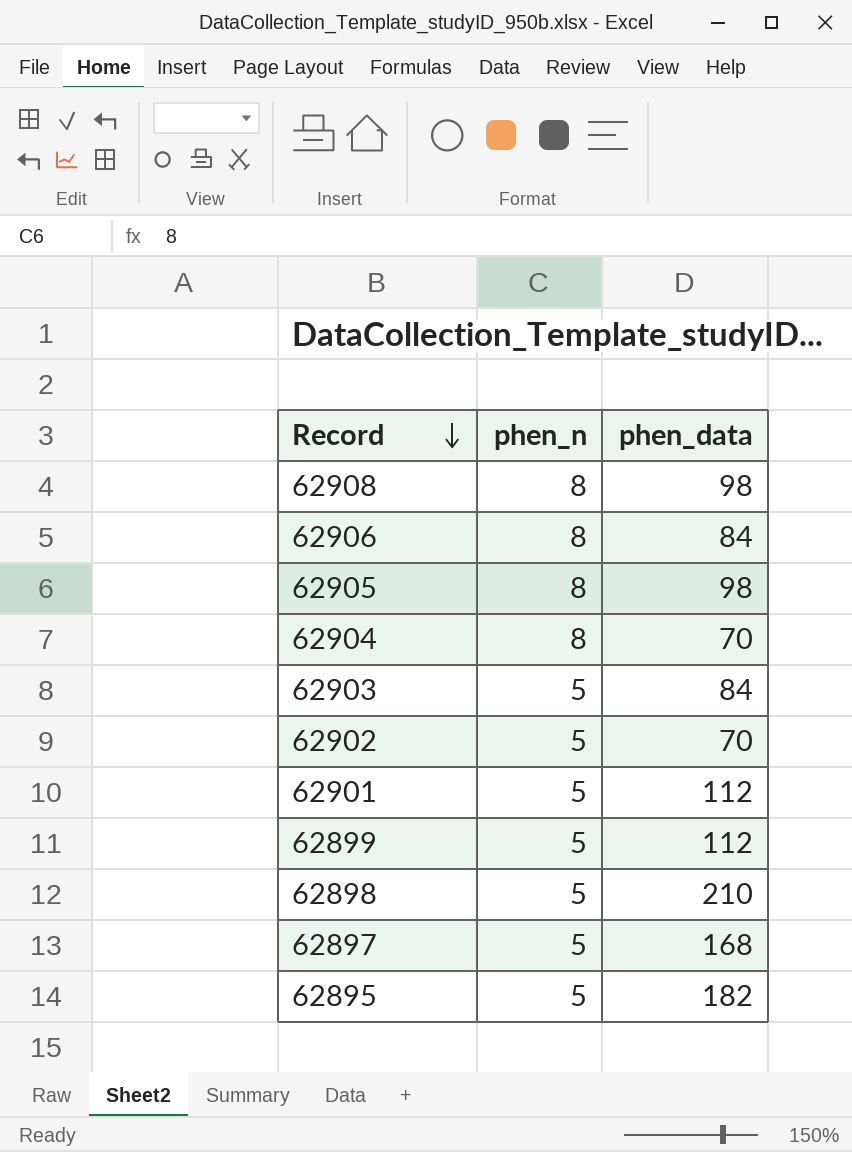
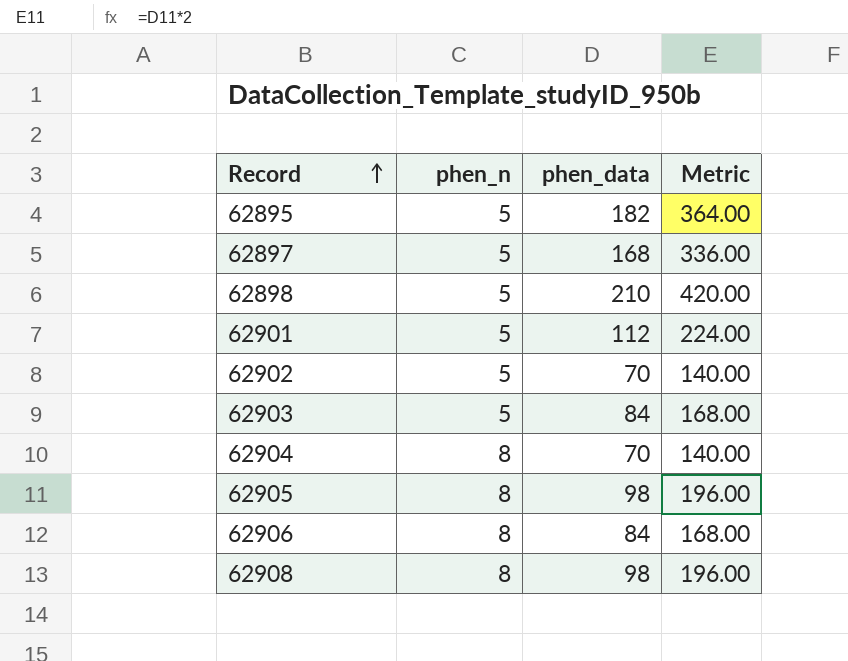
row order: Record descending -> Record ascending
column Metric | formula: none -> [phen_data] * 2
row 62899: 5 | 112 -> none

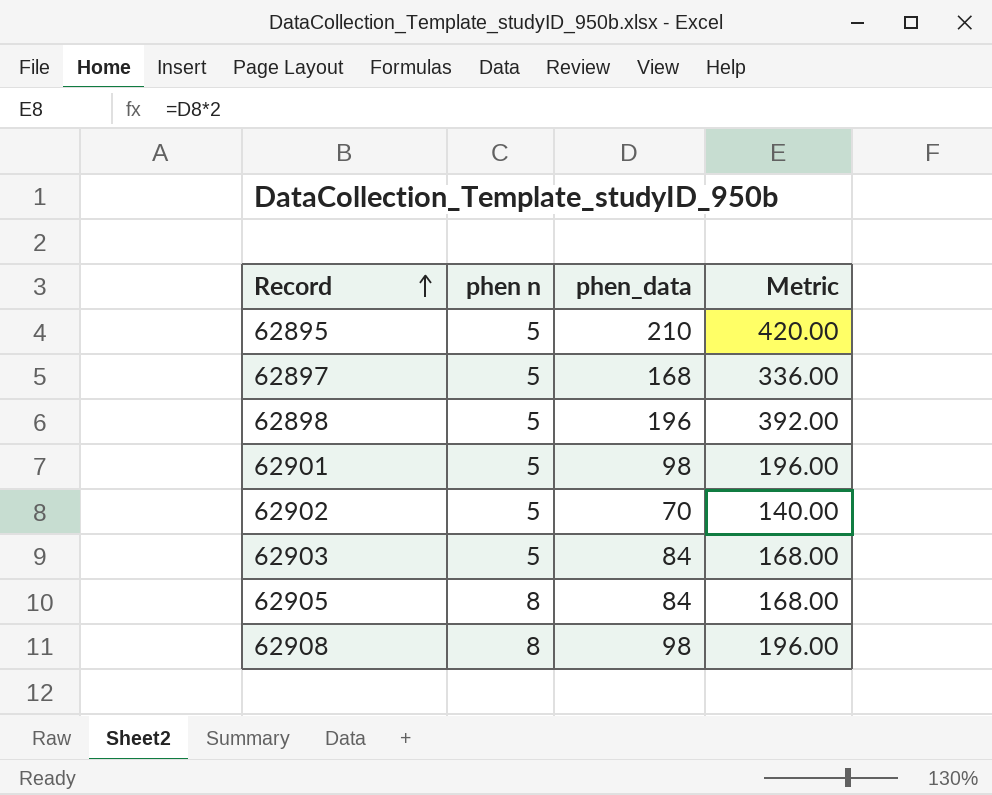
column name: phen_n -> phen n
row 62904: 8 | 70 | 140.00 -> none
row 62906: 8 | 84 | 168.00 -> none
62895 | phen_data: 182 -> 210
62895 | Metric: 364.00 -> 420.00
62898 | phen_data: 210 -> 196
62898 | Metric: 420.00 -> 392.00
62901 | phen_data: 112 -> 98
62901 | Metric: 224.00 -> 196.00
62905 | phen_data: 98 -> 84
62905 | Metric: 196.00 -> 168.00

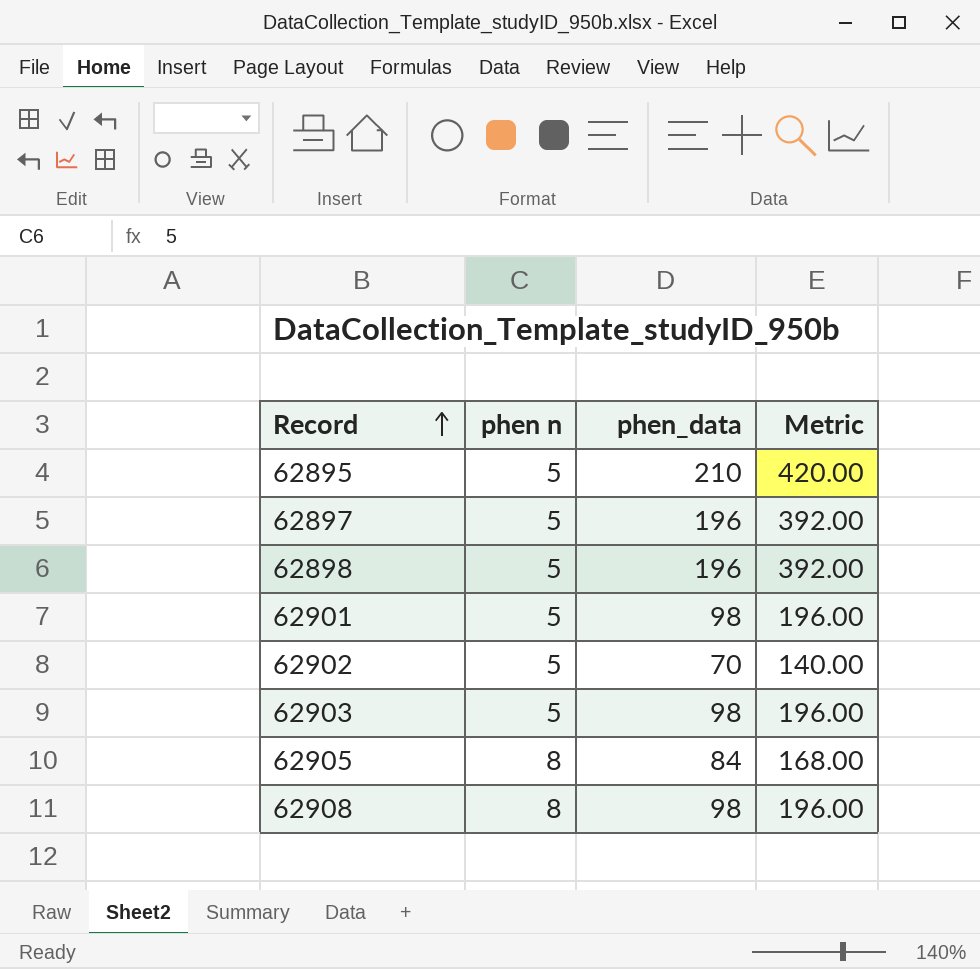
62897 | phen_data: 168 -> 196
62897 | Metric: 336.00 -> 392.00
62903 | phen_data: 84 -> 98
62903 | Metric: 168.00 -> 196.00

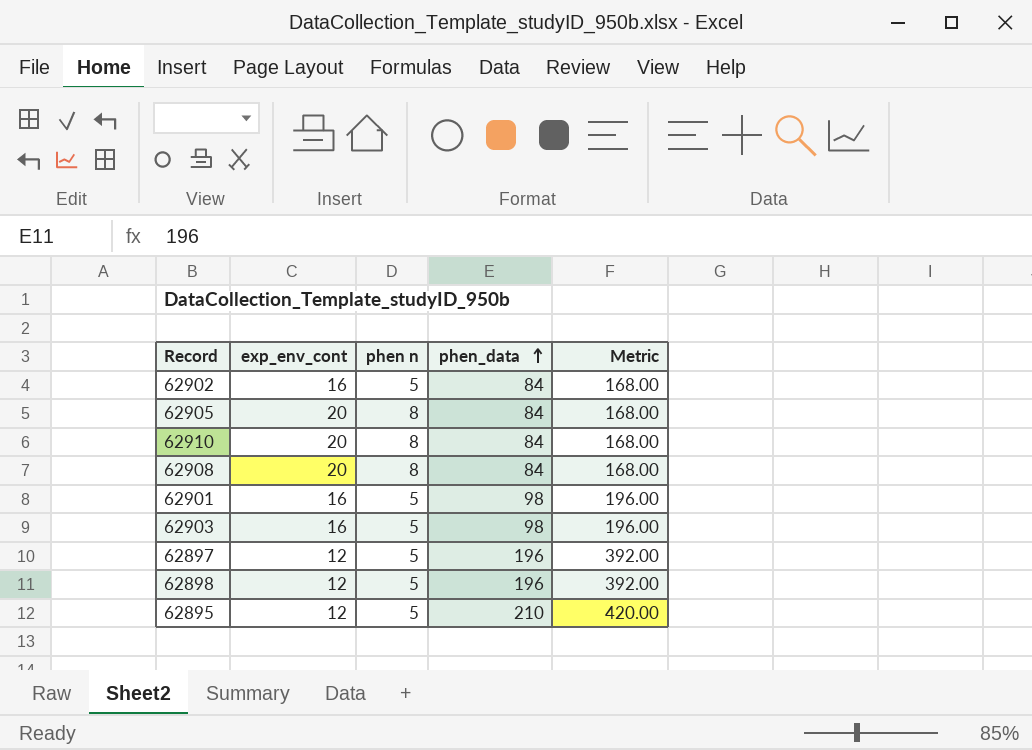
row order: Record ascending -> phen_data ascending
column exp_env_cont | position: none -> 2
62902 | phen_data: 70 -> 84
62902 | Metric: 140.00 -> 168.00
row 62910: none -> 20 | 8 | 84 | 168.00
62908 | phen_data: 98 -> 84
62908 | Metric: 196.00 -> 168.00

